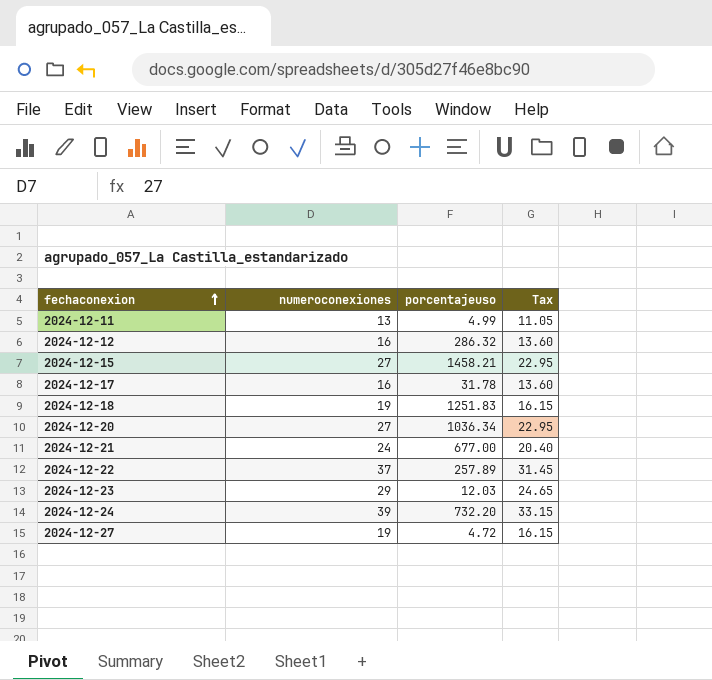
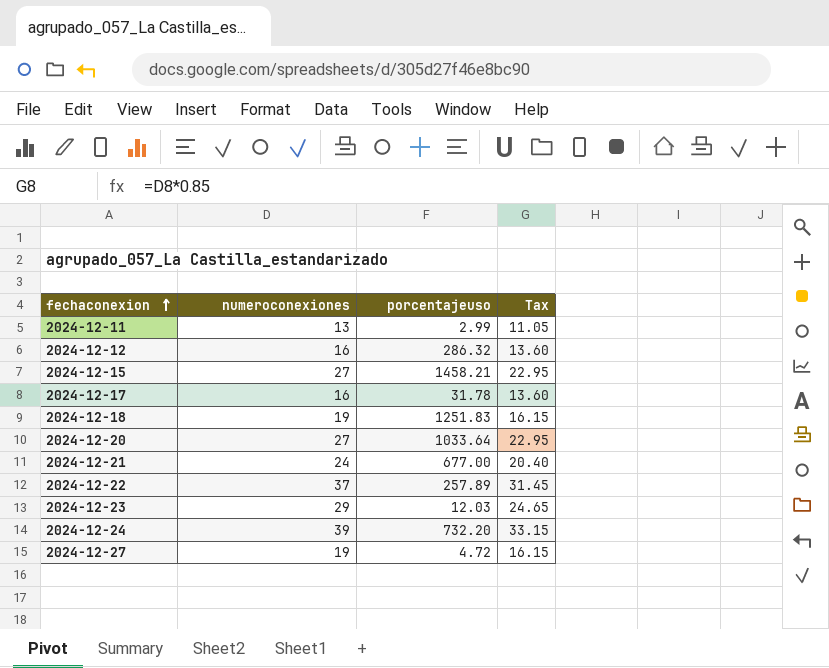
2024-12-11 | porcentajeuso: 4.99 -> 2.99
2024-12-20 | porcentajeuso: 1036.34 -> 1033.64

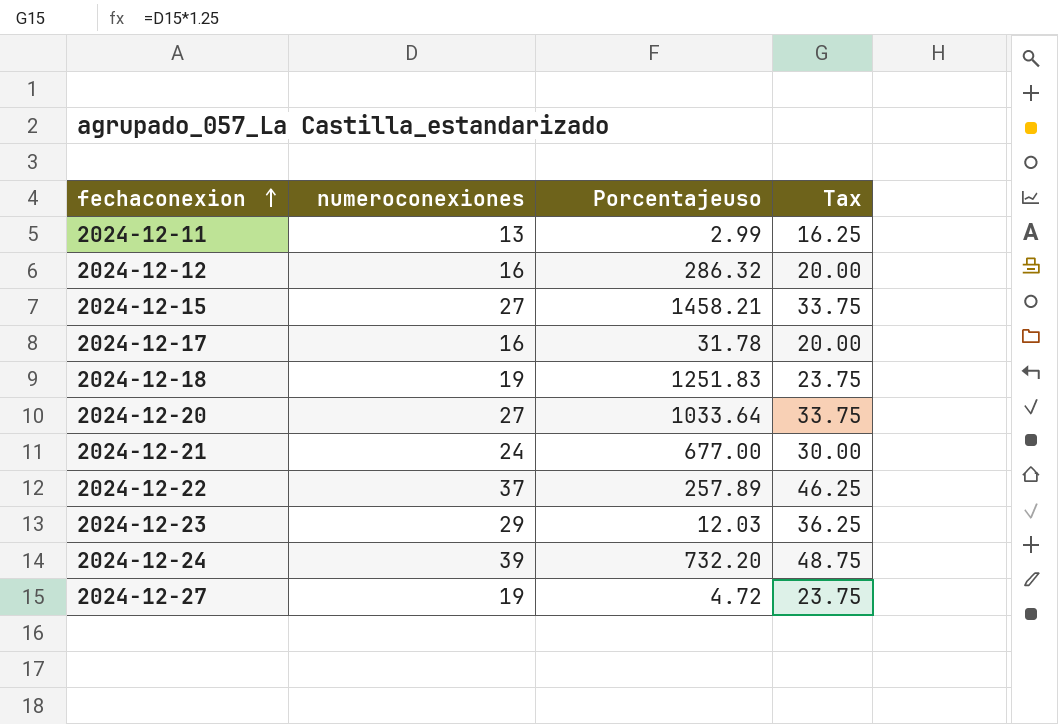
column name: porcentajeuso -> Porcentajeuso
column Tax | formula: [numeroconexiones] * 0.85 -> [numeroconexiones] * 1.25

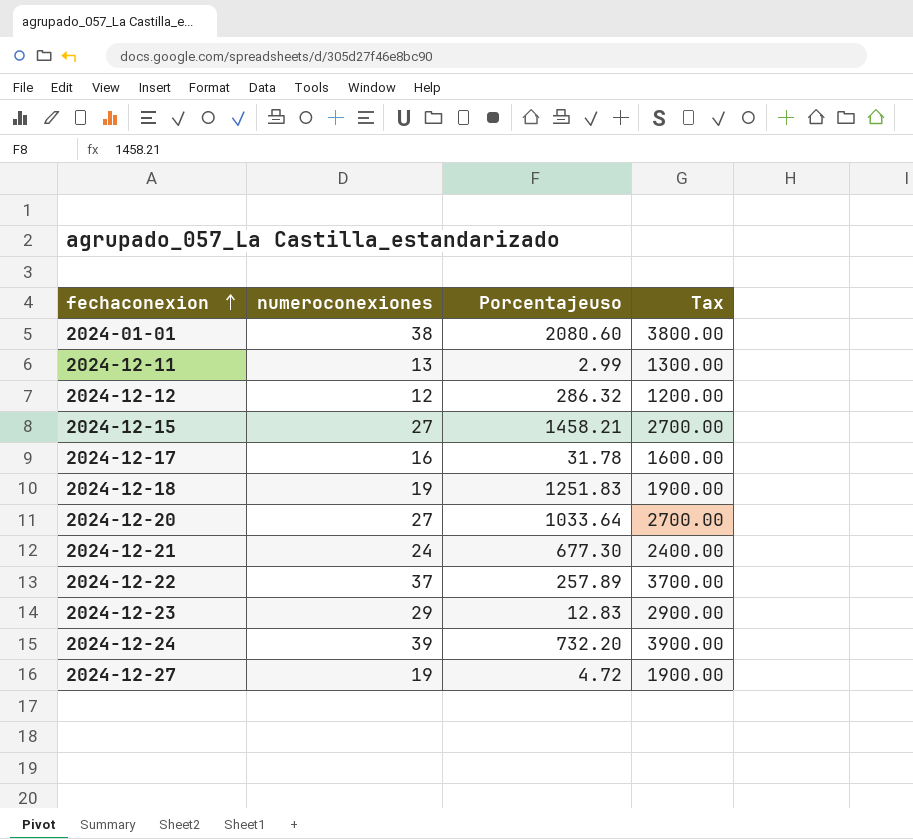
column Tax | formula: [numeroconexiones] * 1.25 -> [numeroconexiones] * 100
row 2024-01-01: none -> 38 | 2080.60 | 3800.00
2024-12-12 | numeroconexiones: 16 -> 12
2024-12-21 | Porcentajeuso: 677.00 -> 677.30
2024-12-23 | Porcentajeuso: 12.03 -> 12.83

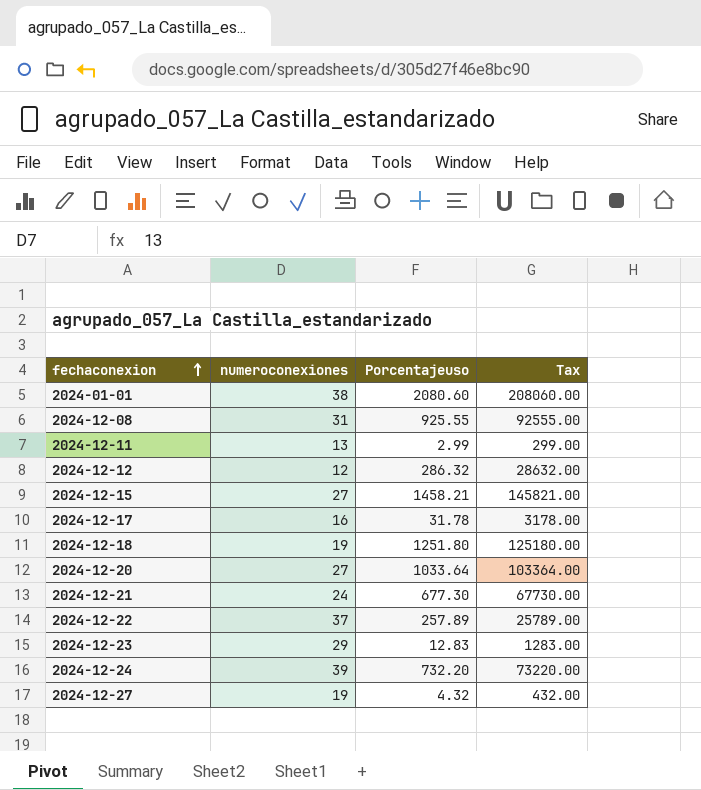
column Tax | formula: [numeroconexiones] * 100 -> [Porcentajeuso] * 100
row 2024-12-08: none -> 31 | 925.55 | 92555.00
2024-12-18 | Porcentajeuso: 1251.83 -> 1251.80
2024-12-27 | Porcentajeuso: 4.72 -> 4.32

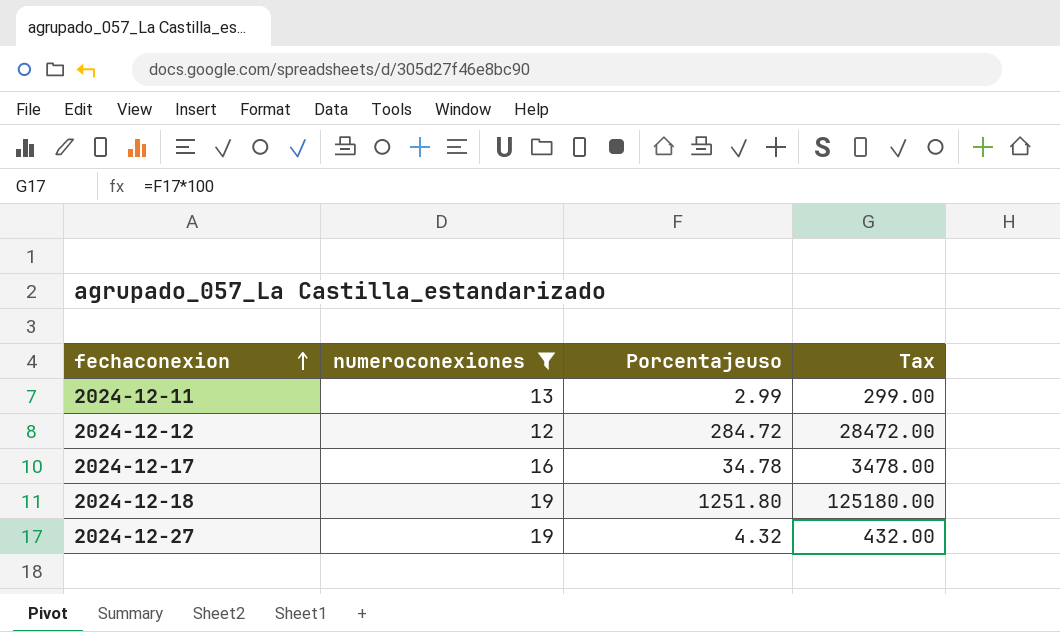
filter: none -> numeroconexiones <= 19
2024-12-12 | Porcentajeuso: 286.32 -> 284.72
2024-12-12 | Tax: 28632.00 -> 28472.00
2024-12-17 | Porcentajeuso: 31.78 -> 34.78
2024-12-17 | Tax: 3178.00 -> 3478.00

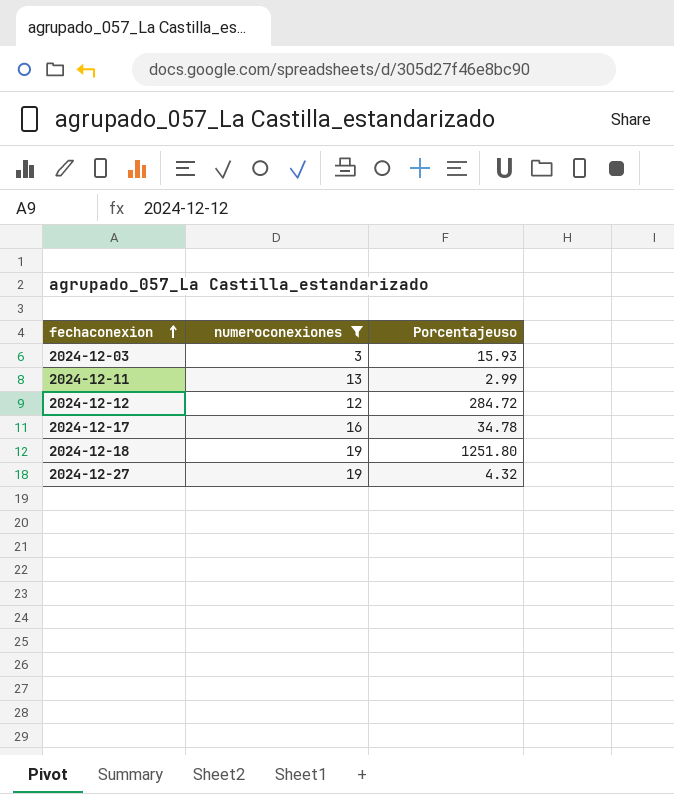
column Tax | formula: [Porcentajeuso] * 100 -> none
row 2024-12-03: none -> 3 | 15.93

